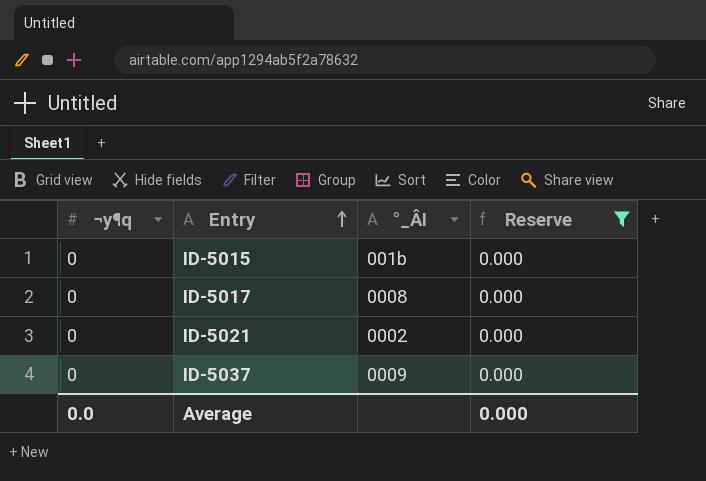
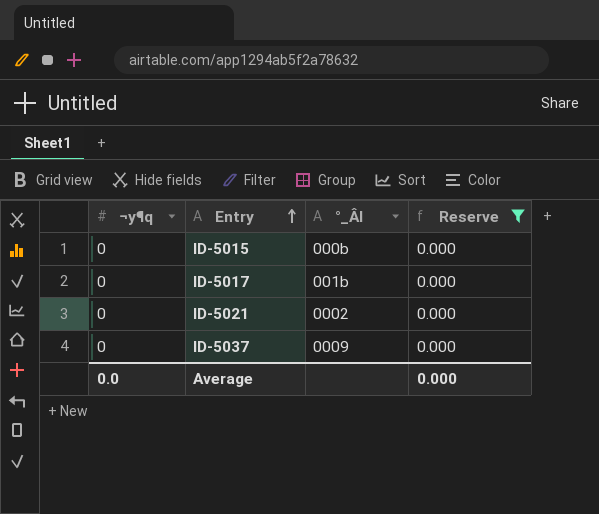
ID-5015 | °_ÂI: 001b -> 000b
ID-5017 | °_ÂI: 0008 -> 001b

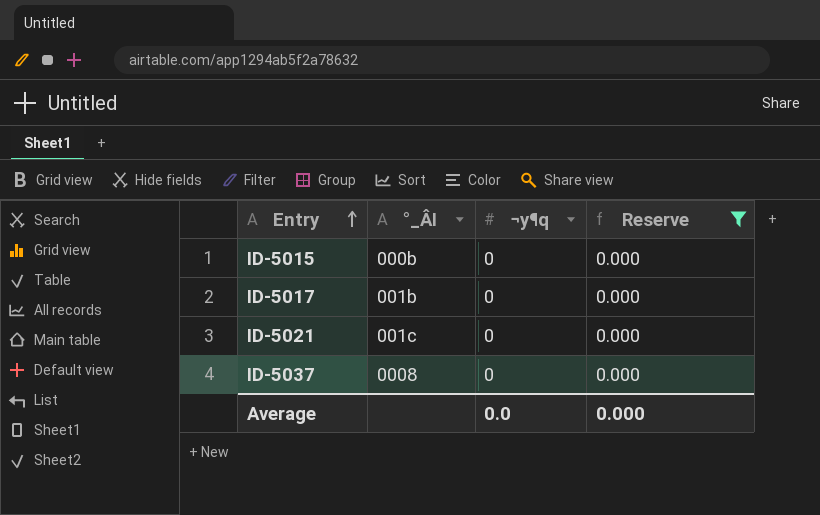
column ¬y¶q | position: 1 -> 3
ID-5021 | °_ÂI: 0002 -> 001c
ID-5037 | °_ÂI: 0009 -> 0008

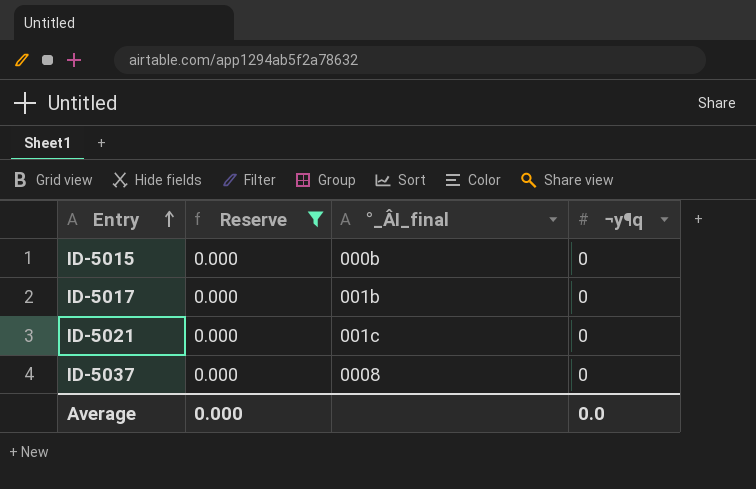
column Reserve | position: 4 -> 2
column name: °_ÂI -> °_ÂI_final

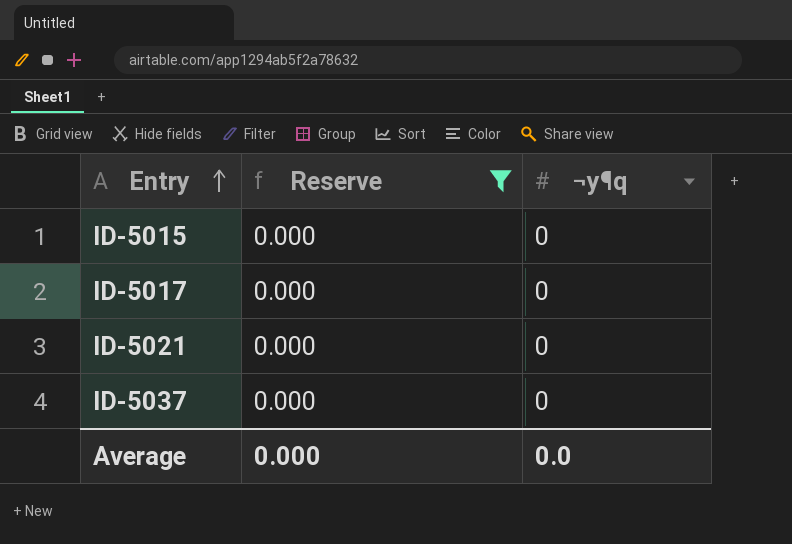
column °_ÂI_final | position: 3 -> none

